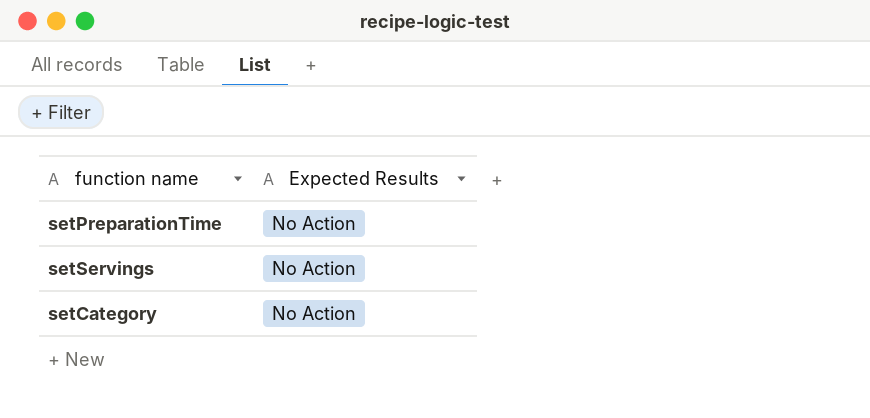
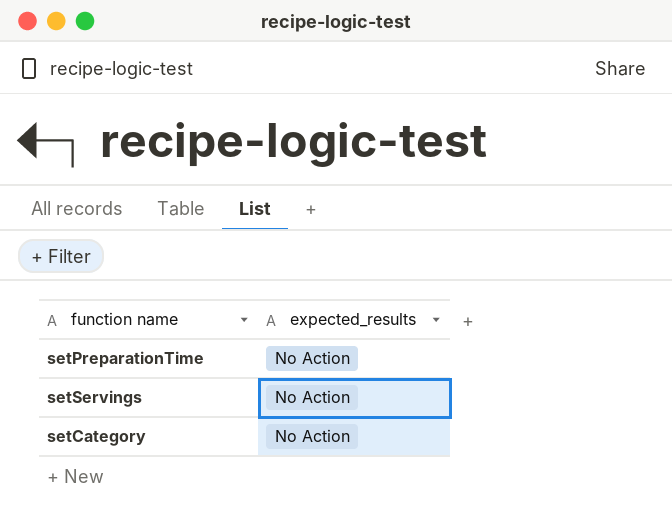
column name: Expected Results -> expected_results

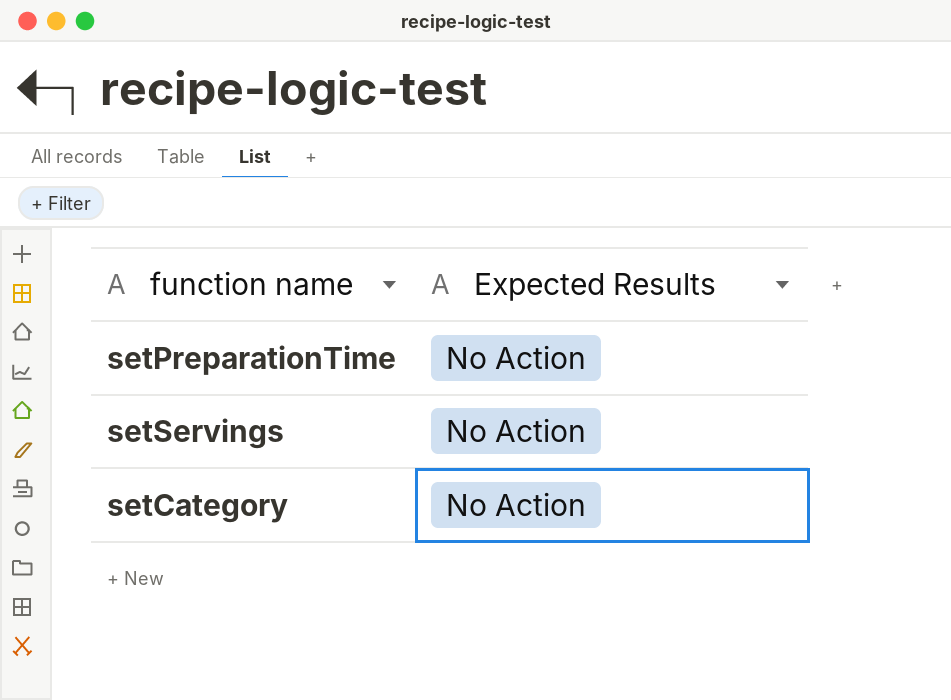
column name: expected_results -> Expected Results

